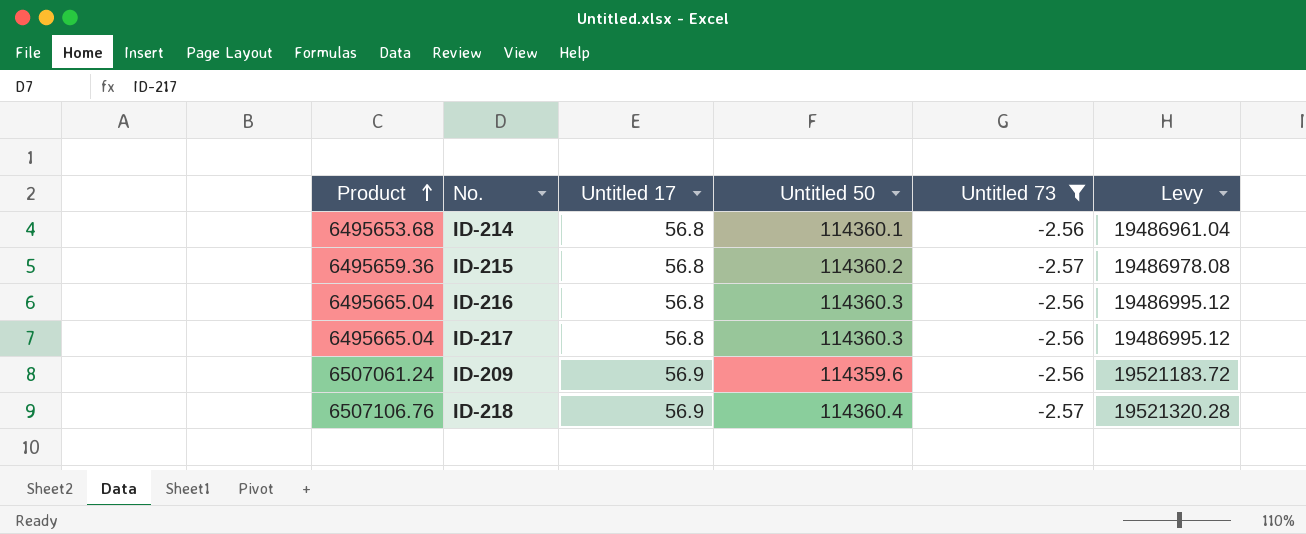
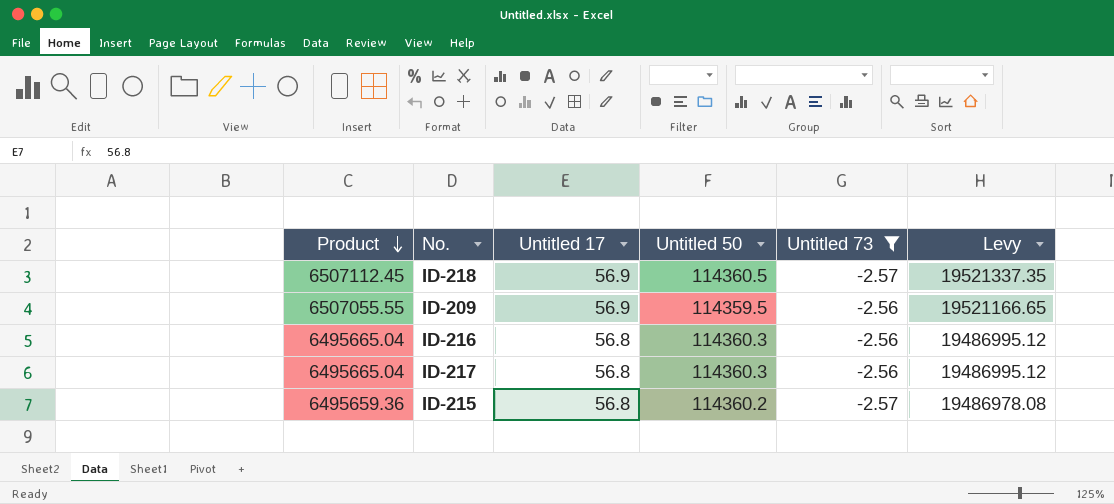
row order: Product ascending -> Product descending
row ID-214: 6495653.68 | 56.8 | 114360.1 | -2.56 | 19486961.04 -> none
ID-218 | Product: 6507106.76 -> 6507112.45
ID-218 | Untitled 50: 114360.4 -> 114360.5
ID-218 | Levy: 19521320.28 -> 19521337.35
ID-209 | Product: 6507061.24 -> 6507055.55
ID-209 | Untitled 50: 114359.6 -> 114359.5
ID-209 | Levy: 19521183.72 -> 19521166.65

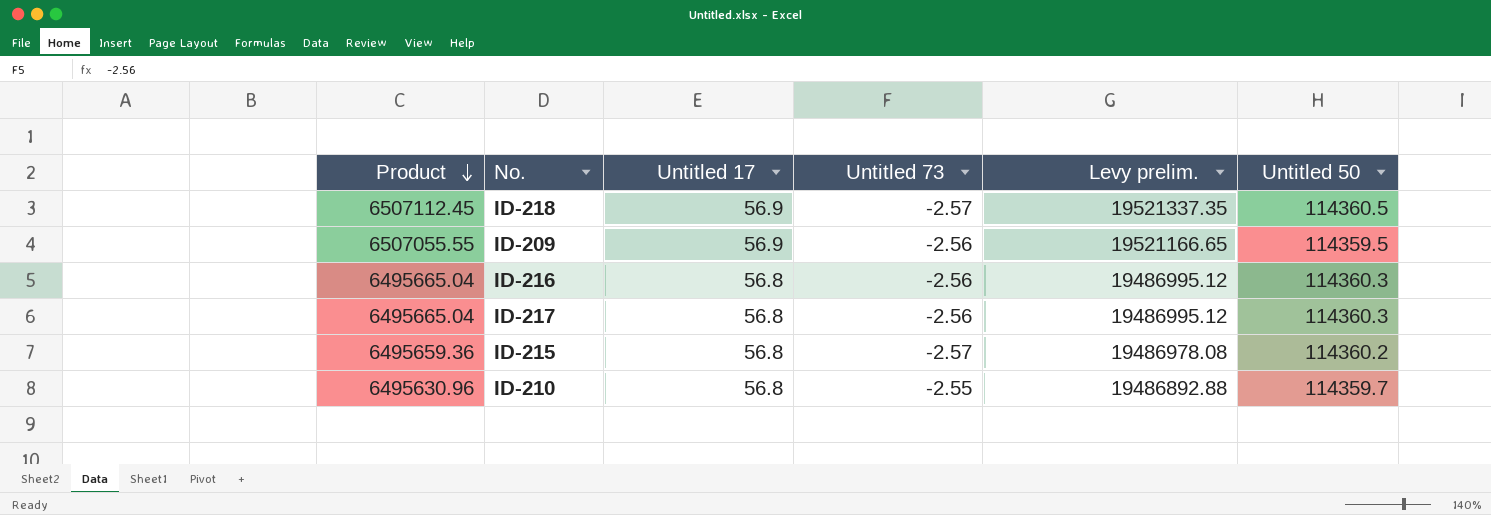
filter: Untitled 73 != -2.55 -> none
column name: Levy -> Levy prelim.
column Untitled 50 | position: 4 -> 6

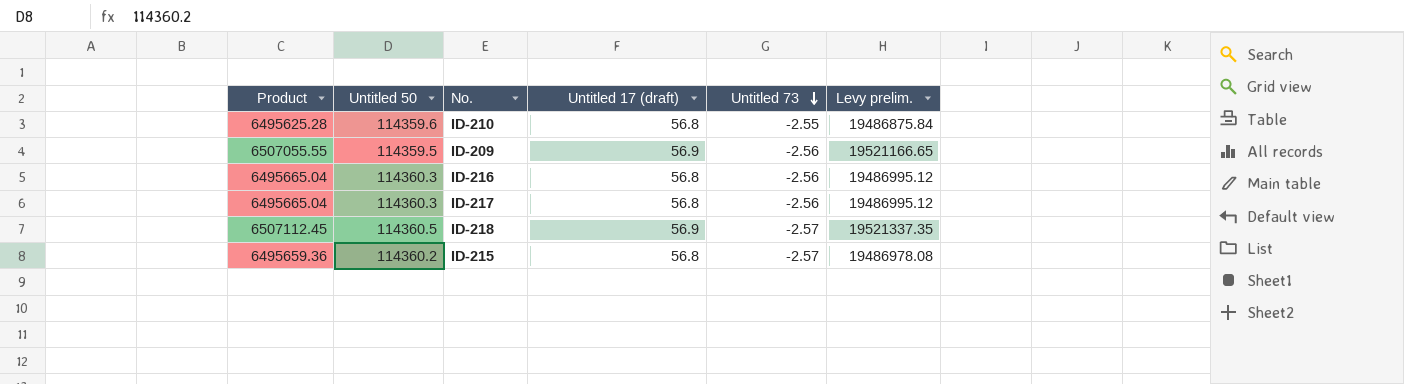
row order: Product descending -> Untitled 73 descending
column Untitled 50 | position: 6 -> 2
column name: Untitled 17 -> Untitled 17 (draft)
ID-210 | Product: 6495630.96 -> 6495625.28
ID-210 | Untitled 50: 114359.7 -> 114359.6
ID-210 | Levy prelim.: 19486892.88 -> 19486875.84

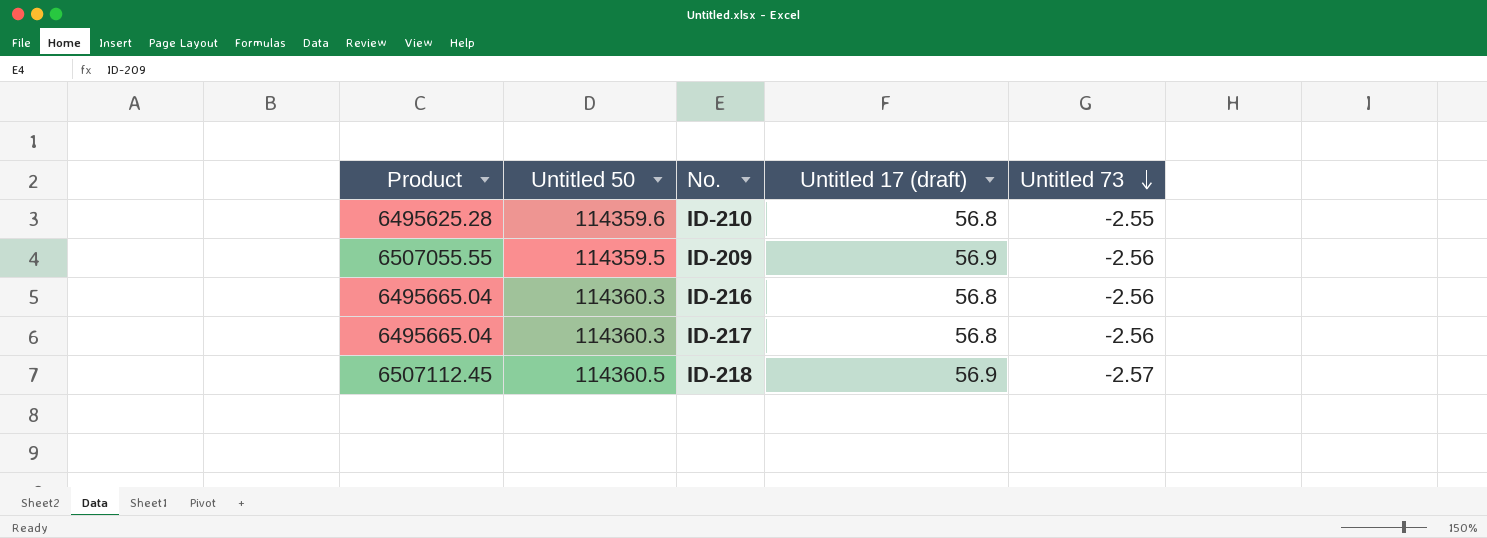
column Levy prelim. | formula: [Product] * 3 -> none
row ID-215: 6495659.36 | 114360.2 | 56.8 | -2.57 | 19486978.08 -> none

